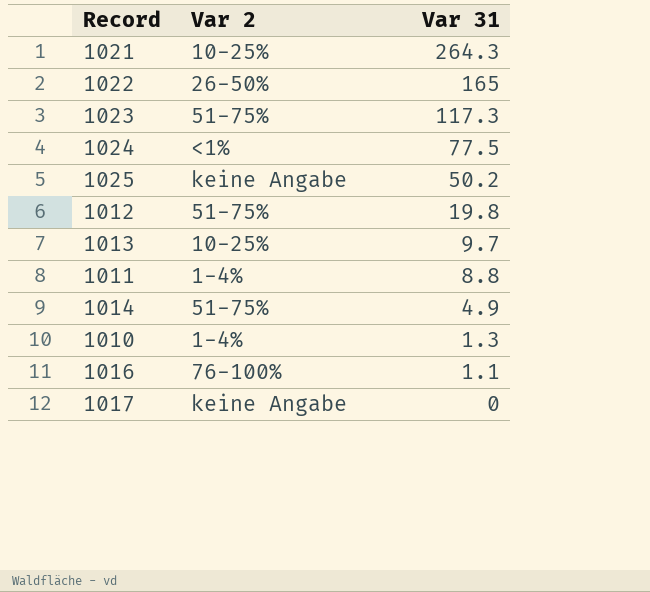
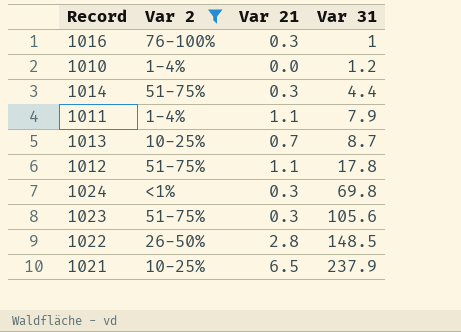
filter: none -> Var 2 != keine Angabe
row order: Var 31 descending -> Var 31 ascending
column Var 21 | position: none -> 3
1016 | Var 31: 1.1 -> 1
1010 | Var 31: 1.3 -> 1.2
1014 | Var 31: 4.9 -> 4.4
1011 | Var 31: 8.8 -> 7.9
1013 | Var 31: 9.7 -> 8.7
1012 | Var 31: 19.8 -> 17.8
1024 | Var 31: 77.5 -> 69.8
1023 | Var 31: 117.3 -> 105.6
1022 | Var 31: 165 -> 148.5
1021 | Var 31: 264.3 -> 237.9

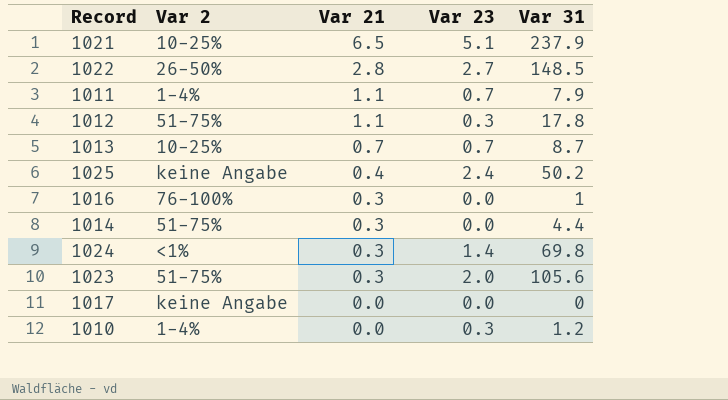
filter: Var 2 != keine Angabe -> none
row order: Var 31 ascending -> Var 21 descending
column Var 23 | position: none -> 4

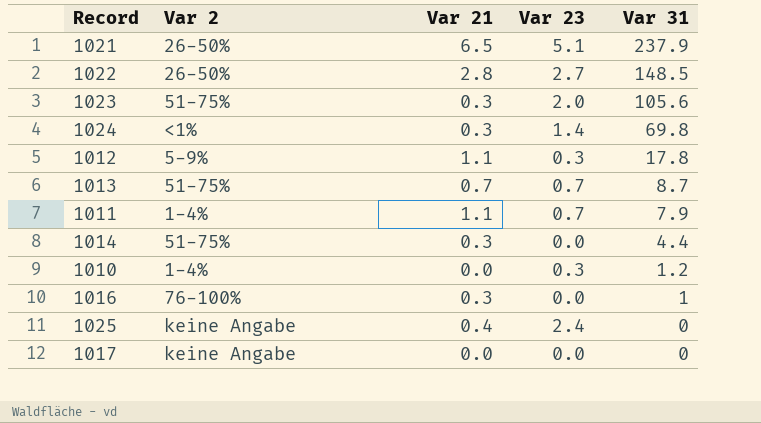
row order: Var 21 descending -> Var 31 descending
1021 | Var 2: 10-25% -> 26-50%
1012 | Var 2: 51-75% -> 5-9%
1013 | Var 2: 10-25% -> 51-75%
1025 | Var 31: 50.2 -> 0

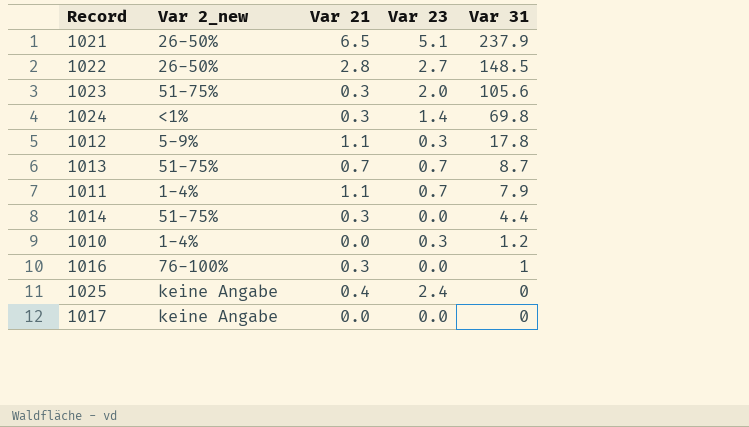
column name: Var 2 -> Var 2_new

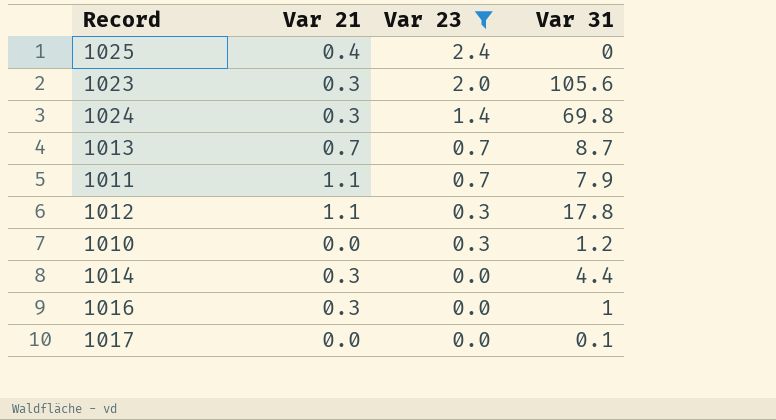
filter: none -> Var 23 <= 2.4
row order: Var 31 descending -> Var 23 descending
column Var 2_new | position: 2 -> none
1017 | Var 31: 0 -> 0.1

